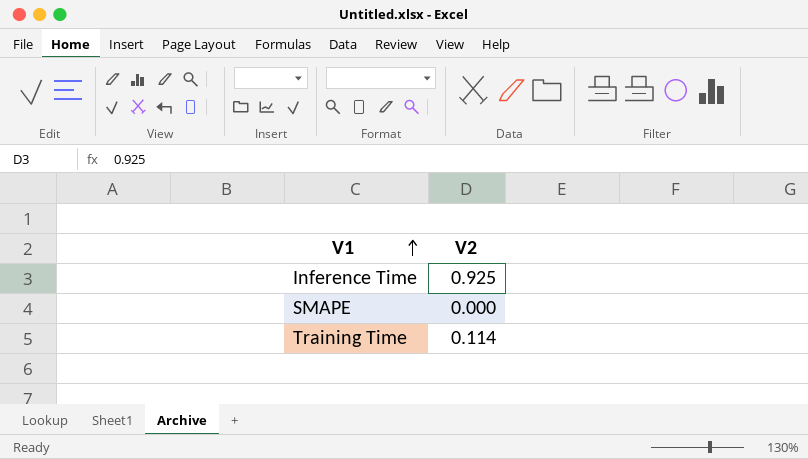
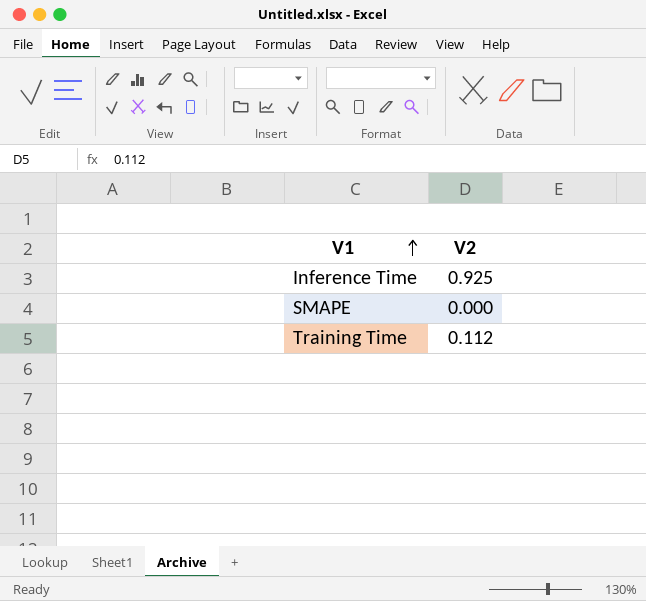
Training Time | V2: 0.114 -> 0.112

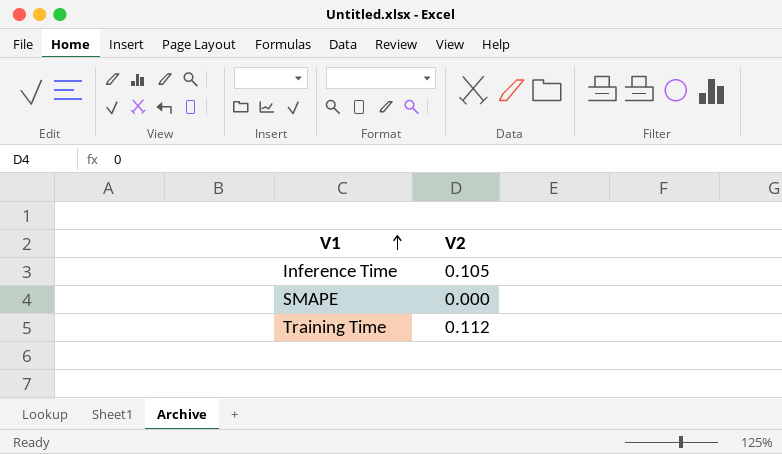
Inference Time | V2: 0.925 -> 0.105

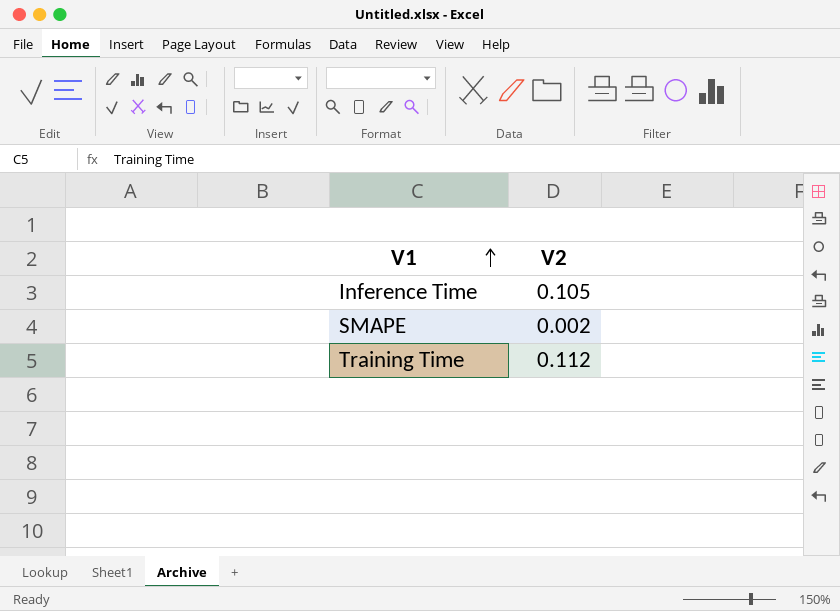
SMAPE | V2: 0.000 -> 0.002

